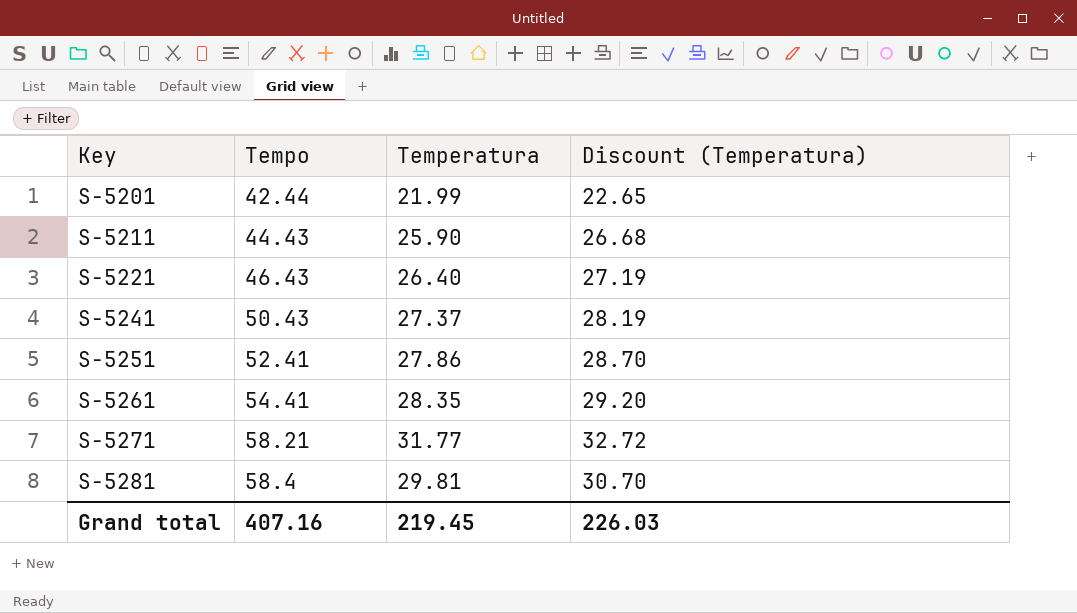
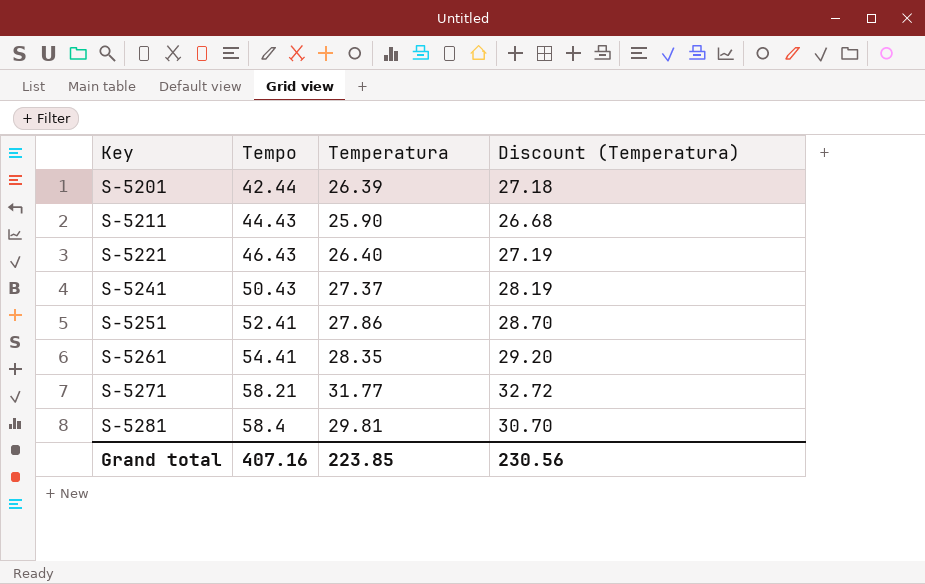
S-5201 | Temperatura: 21.99 -> 26.39
S-5201 | Discount (Temperatura): 22.65 -> 27.18
Grand total | Temperatura: 219.45 -> 223.85
Grand total | Discount (Temperatura): 226.03 -> 230.56

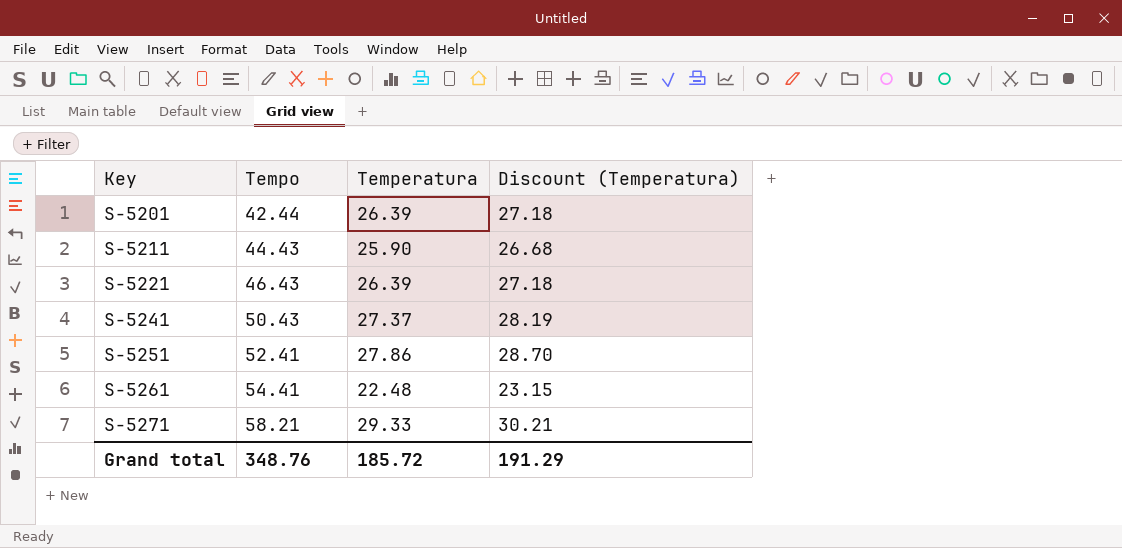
row S-5281: 58.4 | 29.81 | 30.70 -> none
S-5221 | Temperatura: 26.40 -> 26.39
S-5221 | Discount (Temperatura): 27.19 -> 27.18
S-5261 | Temperatura: 28.35 -> 22.48
S-5261 | Discount (Temperatura): 29.20 -> 23.15
S-5271 | Temperatura: 31.77 -> 29.33
S-5271 | Discount (Temperatura): 32.72 -> 30.21
Grand total | Tempo: 407.16 -> 348.76
Grand total | Temperatura: 223.85 -> 185.72
Grand total | Discount (Temperatura): 230.56 -> 191.29

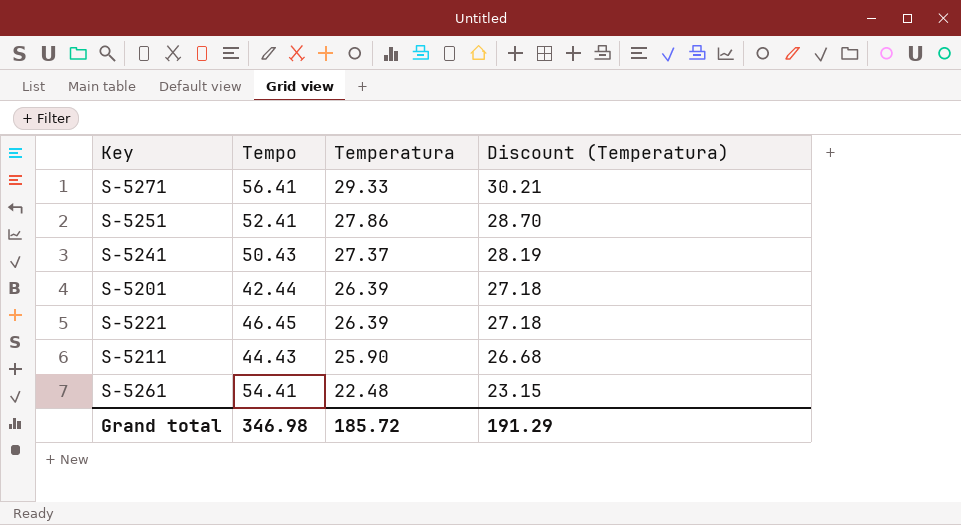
row order: Key ascending -> Temperatura descending
S-5271 | Tempo: 58.21 -> 56.41
S-5221 | Tempo: 46.43 -> 46.45
Grand total | Tempo: 348.76 -> 346.98

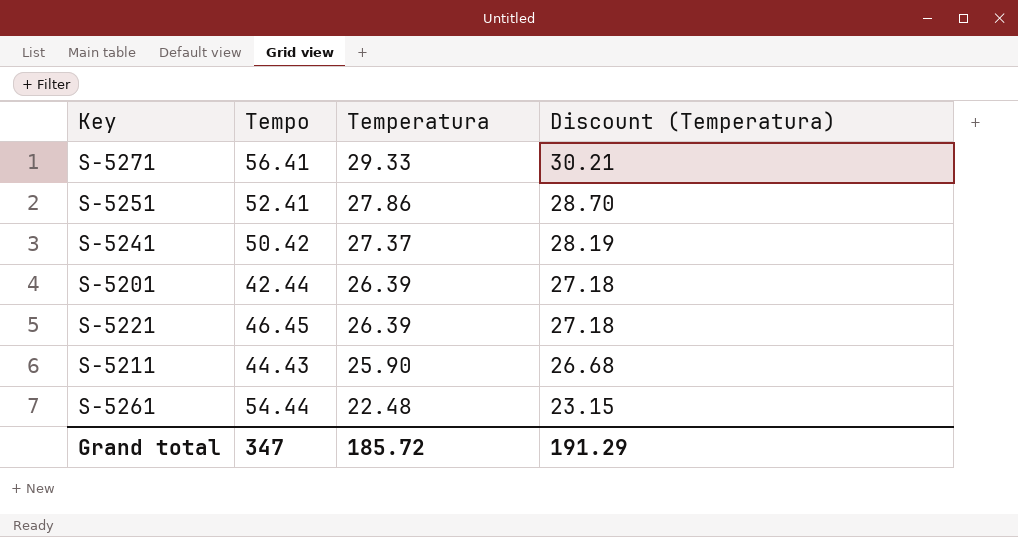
S-5241 | Tempo: 50.43 -> 50.42
S-5261 | Tempo: 54.41 -> 54.44
Grand total | Tempo: 346.98 -> 347

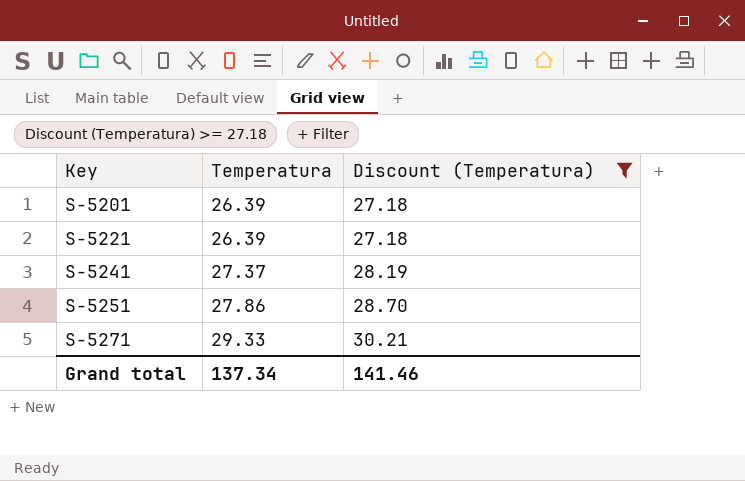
filter: none -> Discount (Temperatura) >= 27.18
row order: Temperatura descending -> Key ascending
column Tempo | position: 2 -> none
Grand total | Temperatura: 185.72 -> 137.34
Grand total | Discount (Temperatura): 191.29 -> 141.46

